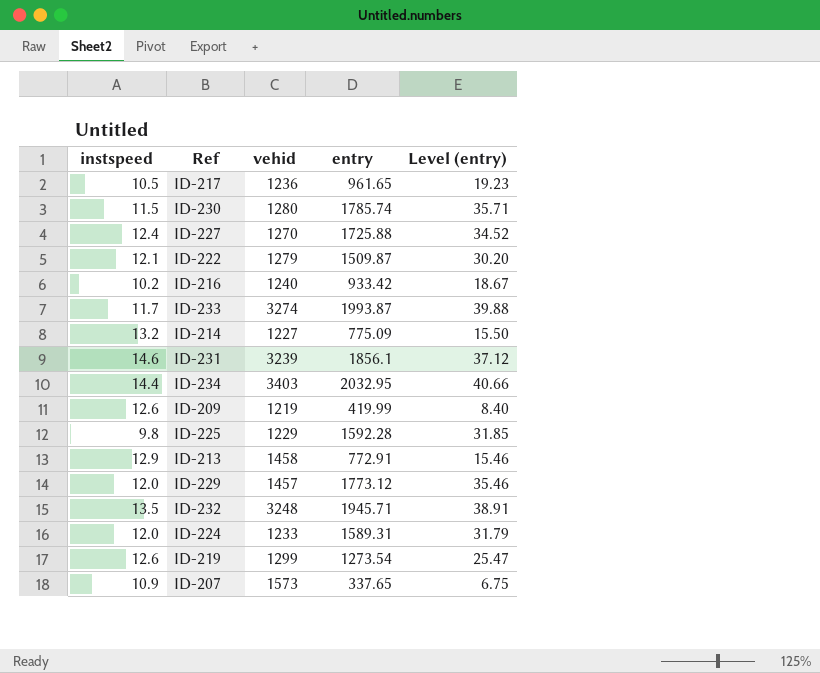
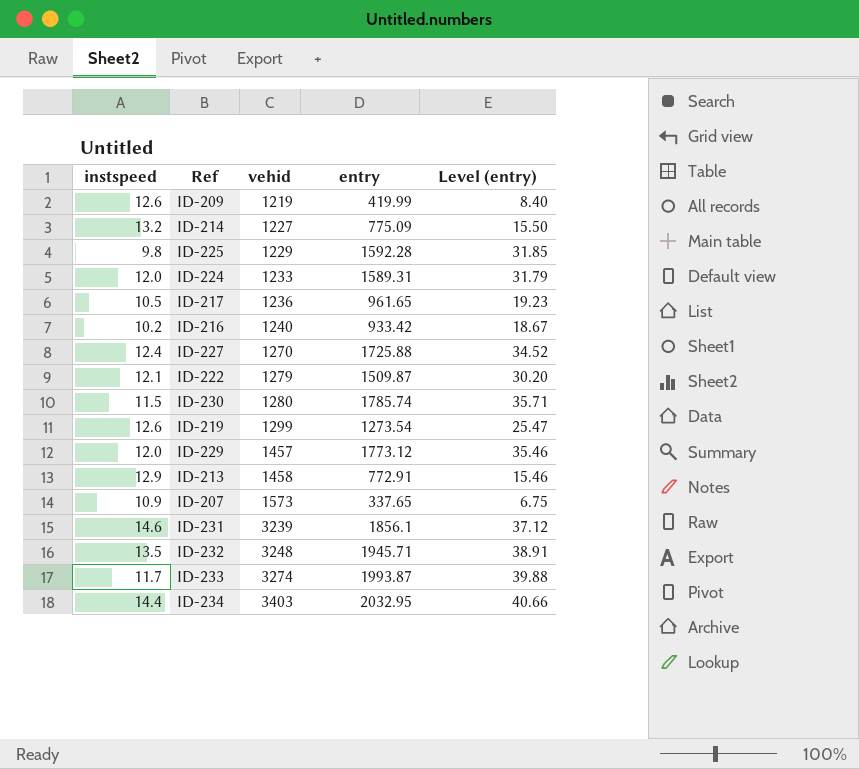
row order: none -> vehid ascending

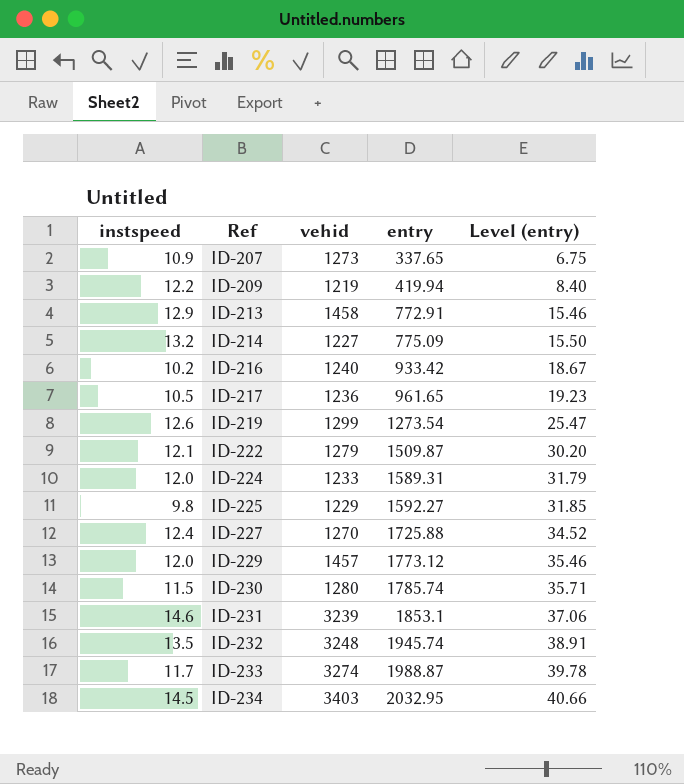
row order: vehid ascending -> Ref ascending
ID-207 | vehid: 1573 -> 1273
ID-209 | instspeed: 12.6 -> 12.2
ID-209 | entry: 419.99 -> 419.94
ID-225 | entry: 1592.28 -> 1592.27
ID-231 | entry: 1856.1 -> 1853.1
ID-231 | Level (entry): 37.12 -> 37.06
ID-232 | entry: 1945.71 -> 1945.74
ID-233 | entry: 1993.87 -> 1988.87
ID-233 | Level (entry): 39.88 -> 39.78
ID-234 | instspeed: 14.4 -> 14.5

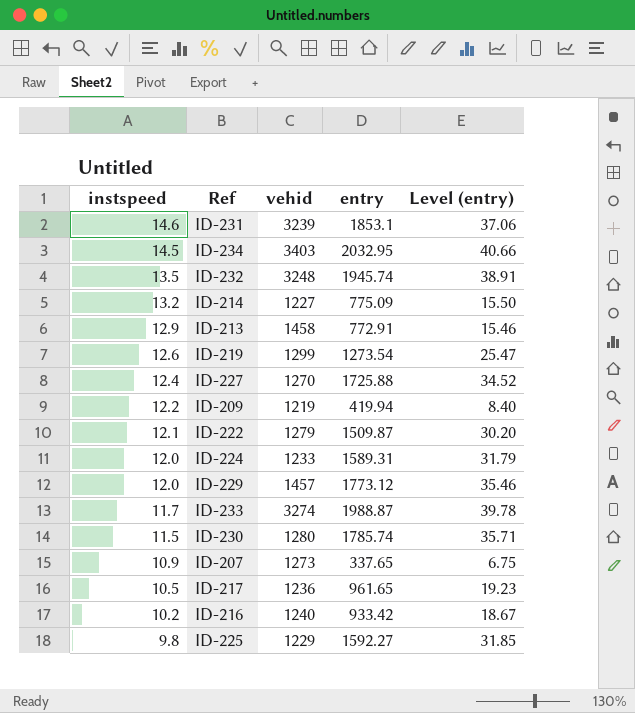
row order: Ref ascending -> instspeed descending

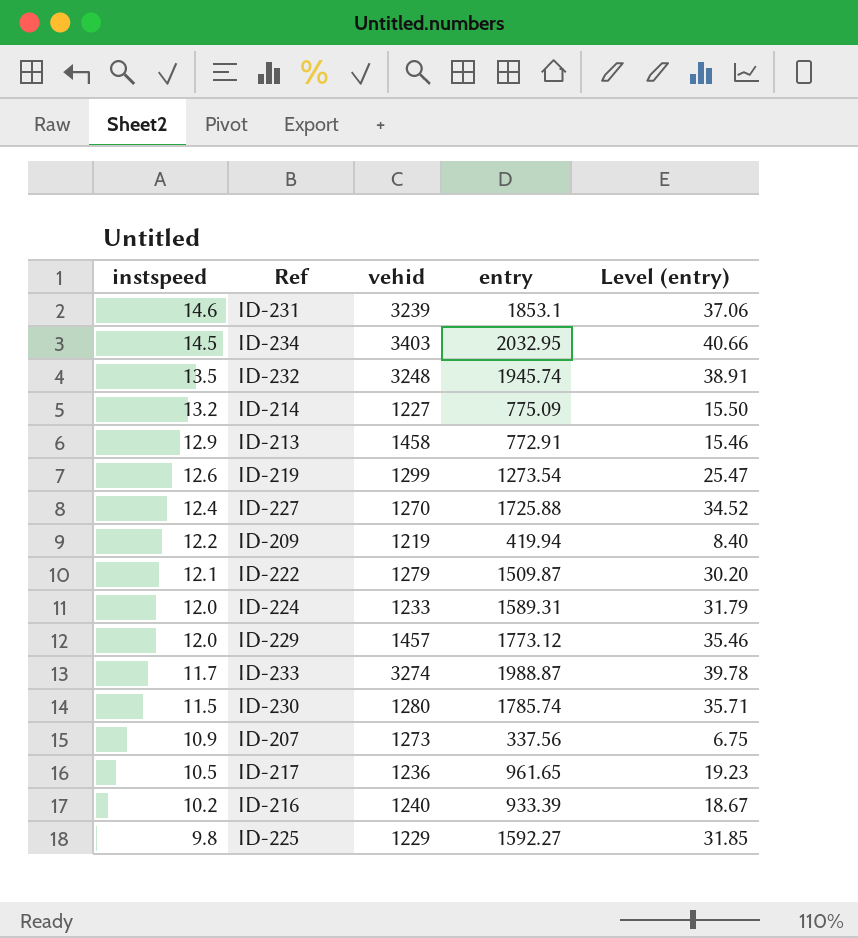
ID-207 | entry: 337.65 -> 337.56
ID-216 | entry: 933.42 -> 933.39

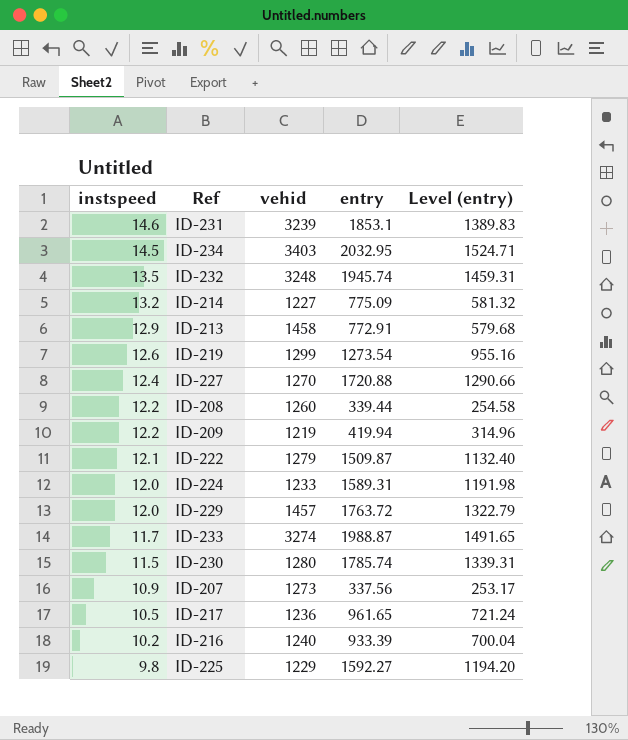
column Level (entry) | formula: [entry] * 0.02 -> [entry] * 0.75
ID-227 | entry: 1725.88 -> 1720.88
row ID-208: none -> 12.2 | 1260 | 339.44 | 254.58
ID-229 | entry: 1773.12 -> 1763.72

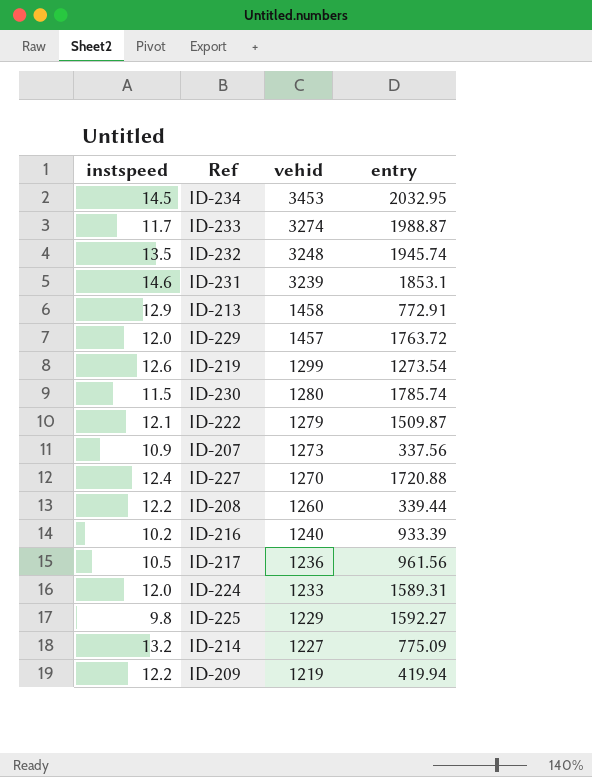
row order: instspeed descending -> vehid descending
column Level (entry) | formula: [entry] * 0.75 -> none
ID-234 | vehid: 3403 -> 3453
ID-217 | entry: 961.65 -> 961.56

